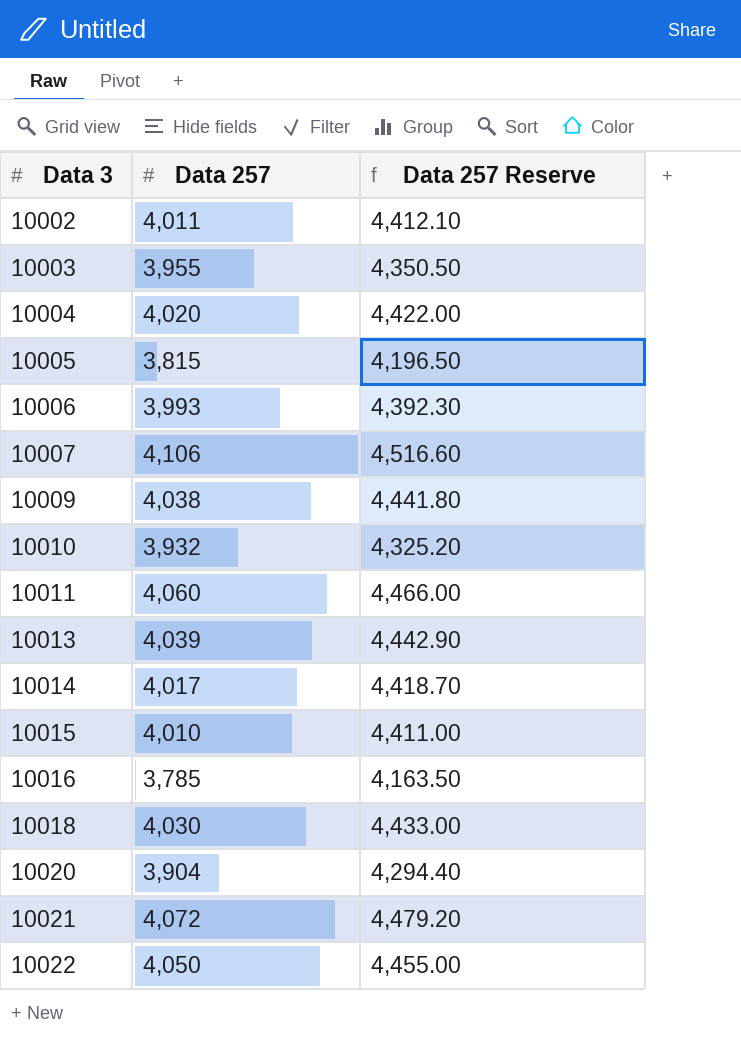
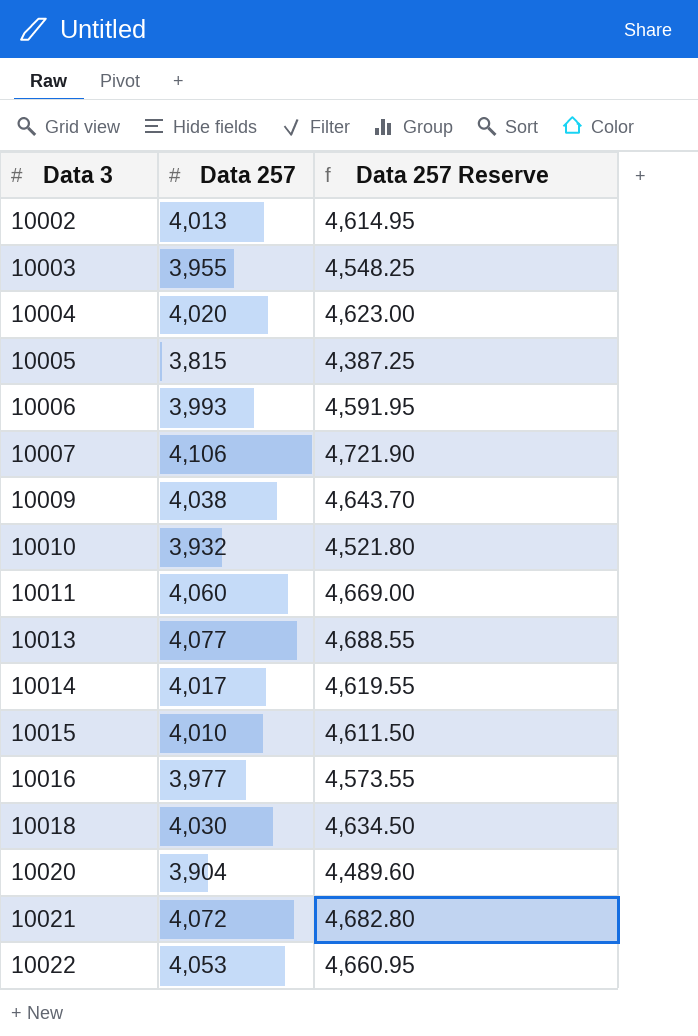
column Data 257 Reserve | formula: [Data 257] * 1.1 -> [Data 257] * 1.15
10002 | Data 257: 4,011 -> 4,013
10013 | Data 257: 4,039 -> 4,077
10016 | Data 257: 3,785 -> 3,977
10022 | Data 257: 4,050 -> 4,053

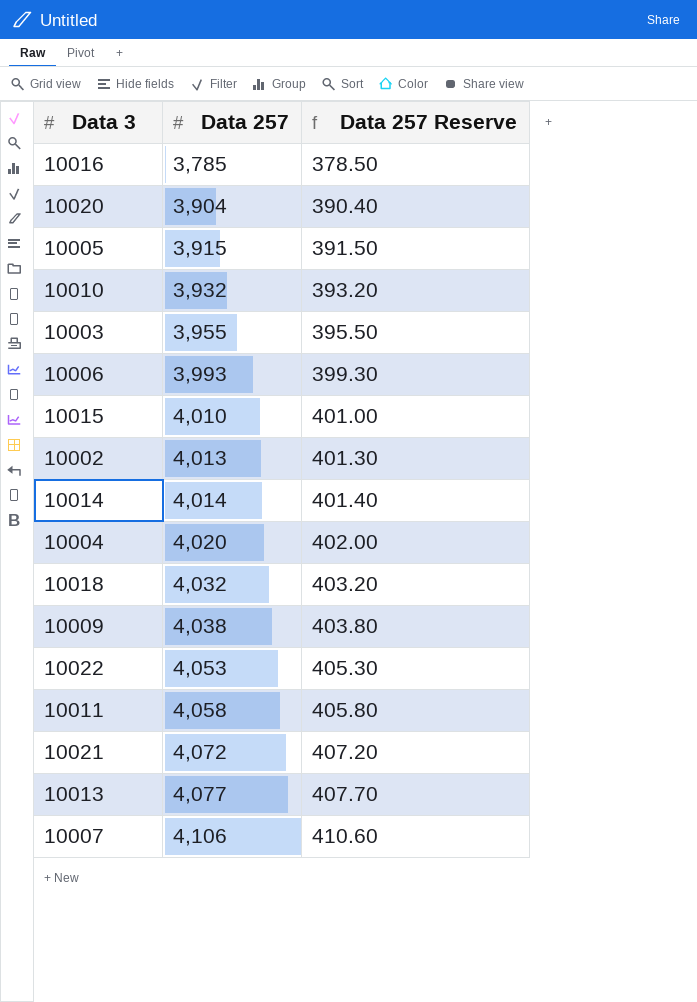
row order: Data 3 ascending -> Data 257 ascending
column Data 257 Reserve | formula: [Data 257] * 1.15 -> [Data 257] * 0.1
10016 | Data 257: 3,977 -> 3,785
10005 | Data 257: 3,815 -> 3,915
10014 | Data 257: 4,017 -> 4,014
10018 | Data 257: 4,030 -> 4,032
10011 | Data 257: 4,060 -> 4,058

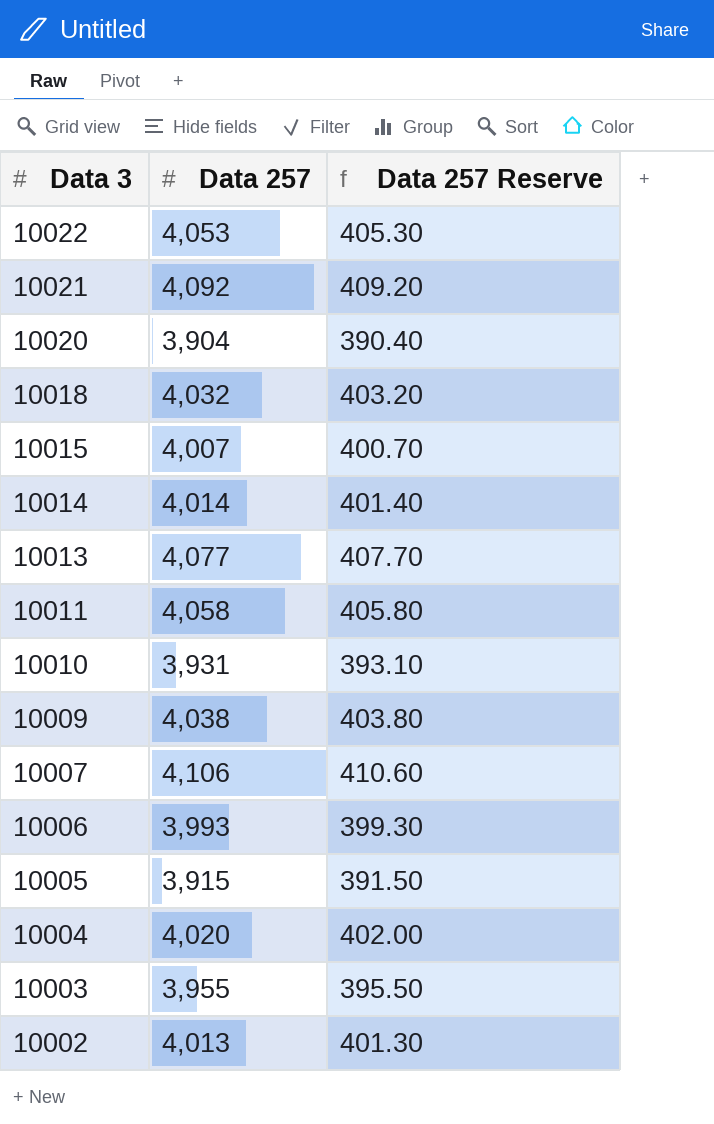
row order: Data 257 ascending -> Data 3 descending
row 10016: 3,785 | 378.50 -> none
10021 | Data 257: 4,072 -> 4,092
10021 | Data 257 Reserve: 407.20 -> 409.20
10015 | Data 257: 4,010 -> 4,007
10015 | Data 257 Reserve: 401.00 -> 400.70
10010 | Data 257: 3,932 -> 3,931
10010 | Data 257 Reserve: 393.20 -> 393.10

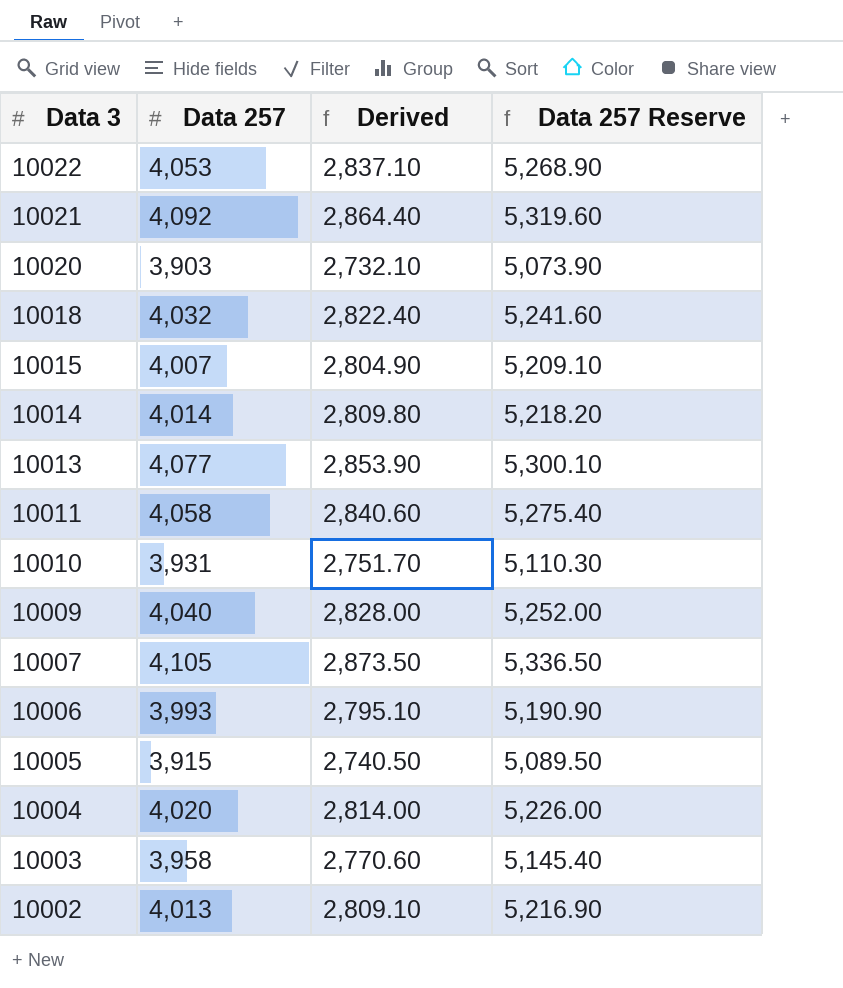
column Derived | formula: none -> [Data 257] * 0.7
column Data 257 Reserve | formula: [Data 257] * 0.1 -> [Data 257] * 1.3
10020 | Data 257: 3,904 -> 3,903
10009 | Data 257: 4,038 -> 4,040
10007 | Data 257: 4,106 -> 4,105
10003 | Data 257: 3,955 -> 3,958

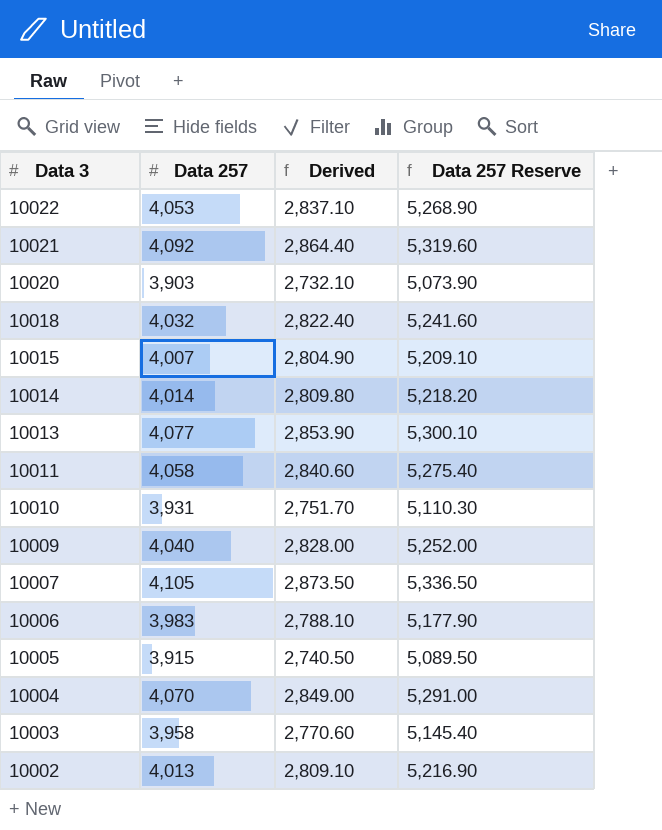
10006 | Data 257: 3,993 -> 3,983
10006 | Derived: 2,795.10 -> 2,788.10
10006 | Data 257 Reserve: 5,190.90 -> 5,177.90
10004 | Data 257: 4,020 -> 4,070
10004 | Derived: 2,814.00 -> 2,849.00
10004 | Data 257 Reserve: 5,226.00 -> 5,291.00

